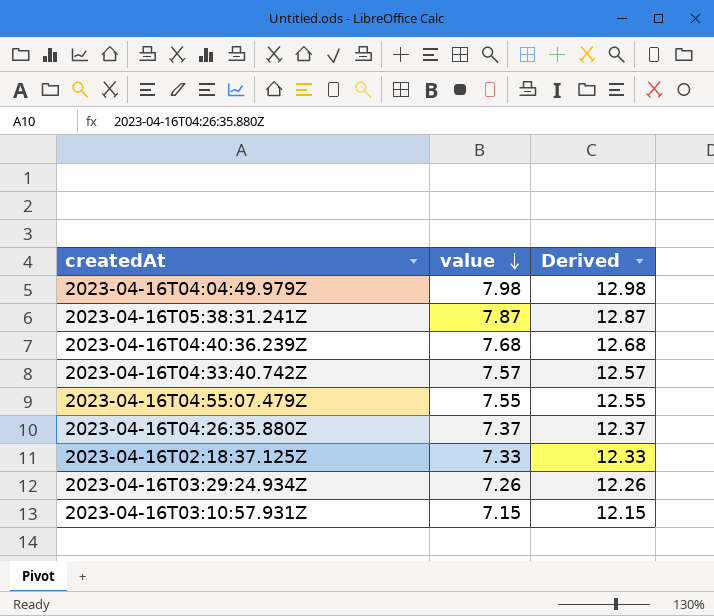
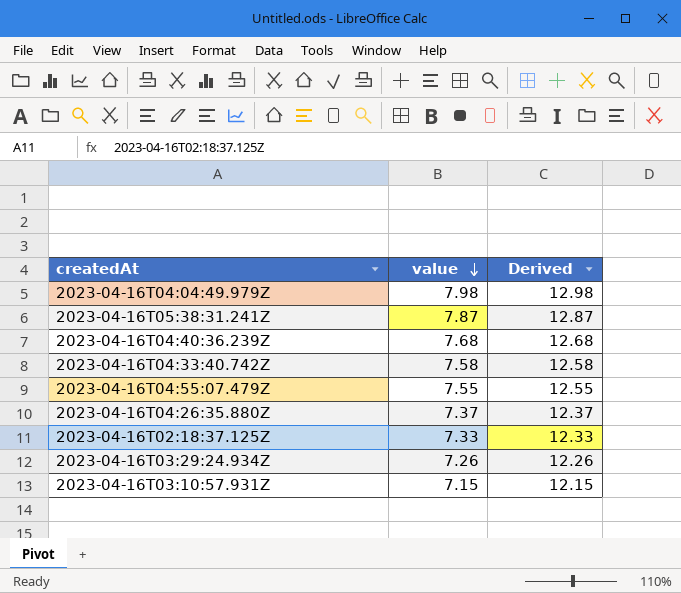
2023-04-16T04:33:40.742Z | value: 7.57 -> 7.58
2023-04-16T04:33:40.742Z | Derived: 12.57 -> 12.58

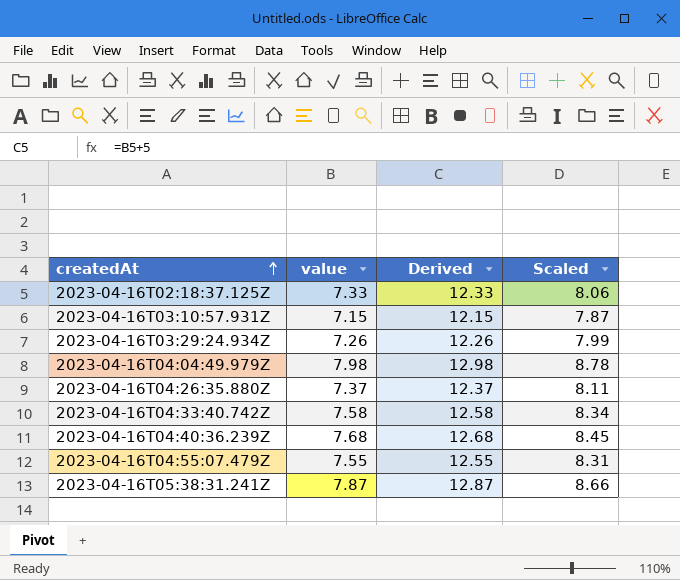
row order: value descending -> createdAt ascending
column Scaled | formula: none -> [value] * 1.1

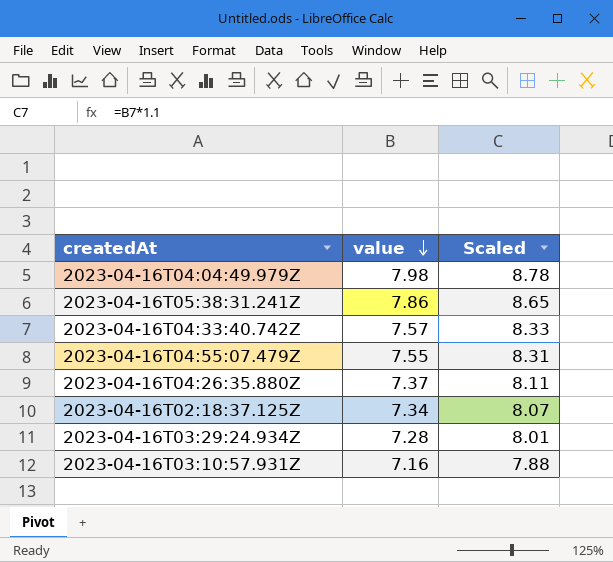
row order: createdAt ascending -> value descending
column Derived | formula: [value] + 5 -> none
row 2023-04-16T04:40:36.239Z: 7.68 | 12.68 | 8.45 -> none
2023-04-16T05:38:31.241Z | value: 7.87 -> 7.86
2023-04-16T05:38:31.241Z | Scaled: 8.66 -> 8.65
2023-04-16T04:33:40.742Z | value: 7.58 -> 7.57
2023-04-16T04:33:40.742Z | Scaled: 8.34 -> 8.33
2023-04-16T02:18:37.125Z | value: 7.33 -> 7.34
2023-04-16T02:18:37.125Z | Scaled: 8.06 -> 8.07
2023-04-16T03:29:24.934Z | value: 7.26 -> 7.28
2023-04-16T03:29:24.934Z | Scaled: 7.99 -> 8.01
2023-04-16T03:10:57.931Z | value: 7.15 -> 7.16
2023-04-16T03:10:57.931Z | Scaled: 7.87 -> 7.88

